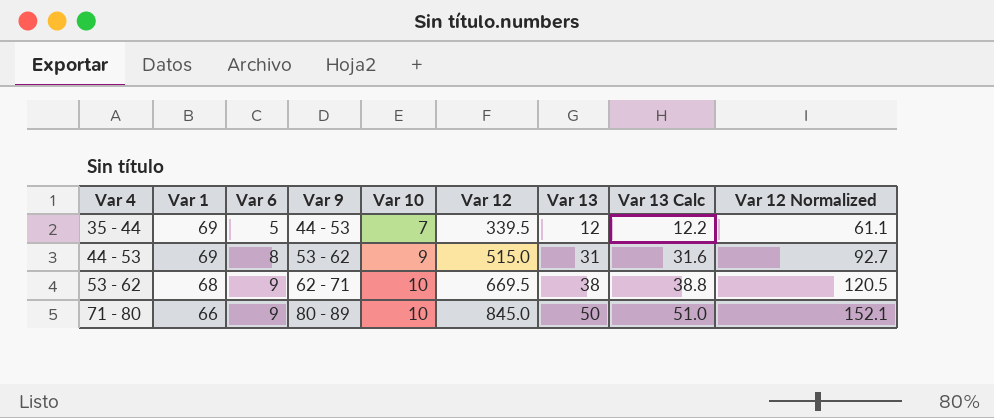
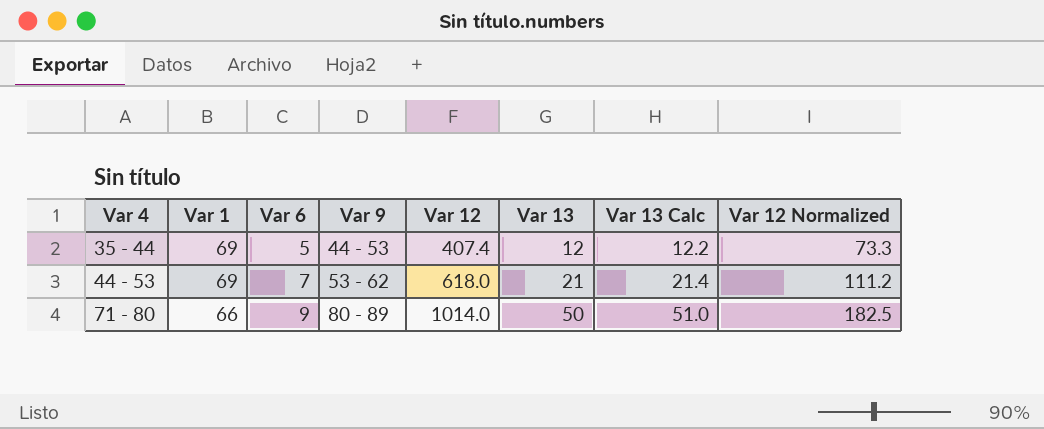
column Var 10 | position: 5 -> none
row 53 - 62: 68 | 9 | 62 - 71 | 10 | 669.5 | 38 | 38.8 | 120.5 -> none
35 - 44 | Var 12: 339.5 -> 407.4
35 - 44 | Var 12 Normalized: 61.1 -> 73.3
44 - 53 | Var 6: 8 -> 7
44 - 53 | Var 12: 515.0 -> 618.0
44 - 53 | Var 13: 31 -> 21
44 - 53 | Var 13 Calc: 31.6 -> 21.4
44 - 53 | Var 12 Normalized: 92.7 -> 111.2
71 - 80 | Var 12: 845.0 -> 1014.0
71 - 80 | Var 12 Normalized: 152.1 -> 182.5

